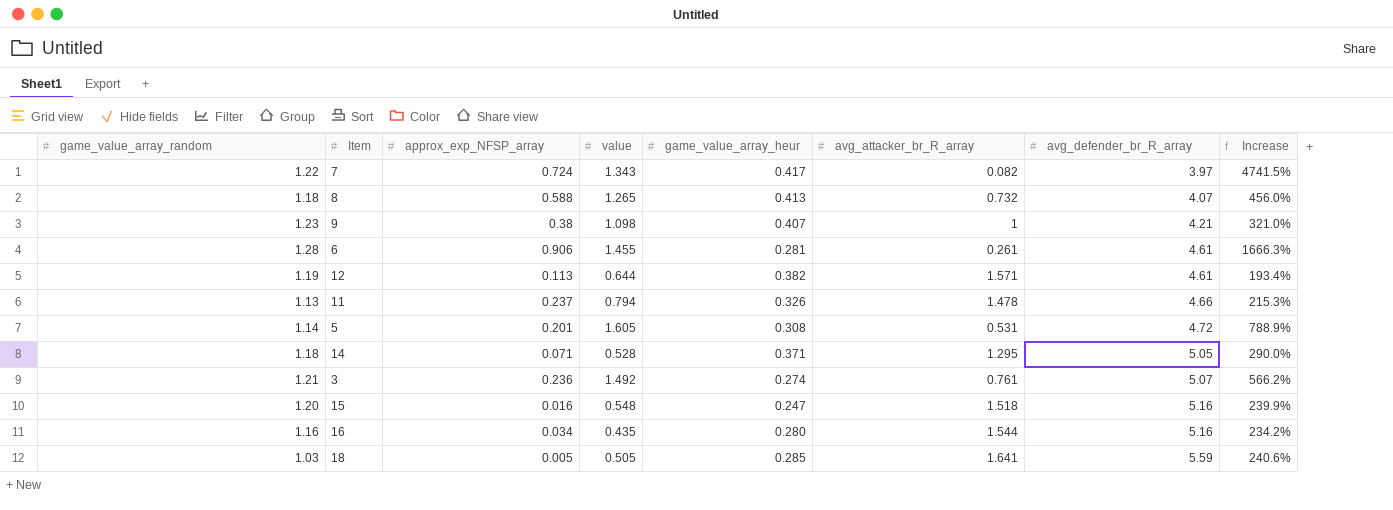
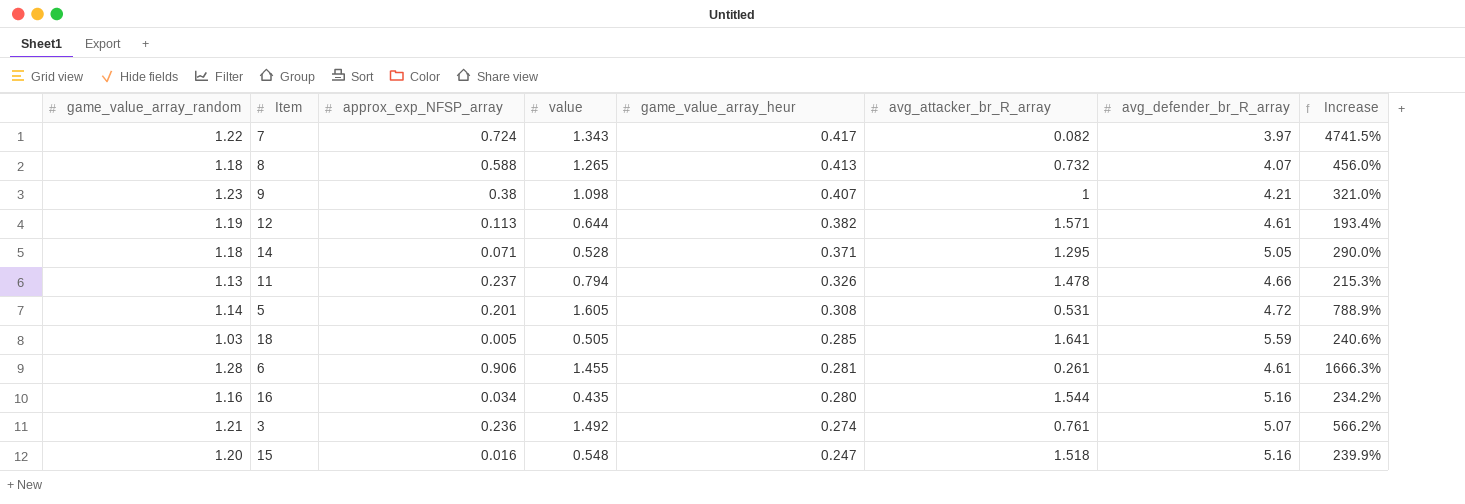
row order: avg_defender_br_R_array ascending -> game_value_array_heur descending

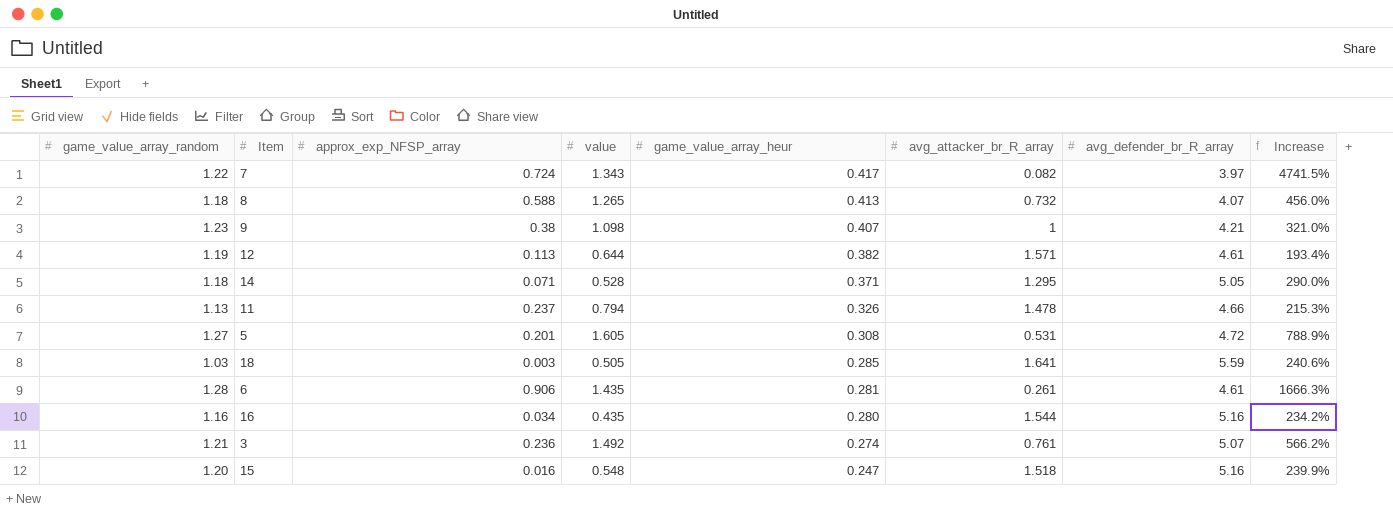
5 | game_value_array_random: 1.14 -> 1.27
18 | approx_exp_NFSP_array: 0.005 -> 0.003
6 | value: 1.455 -> 1.435

